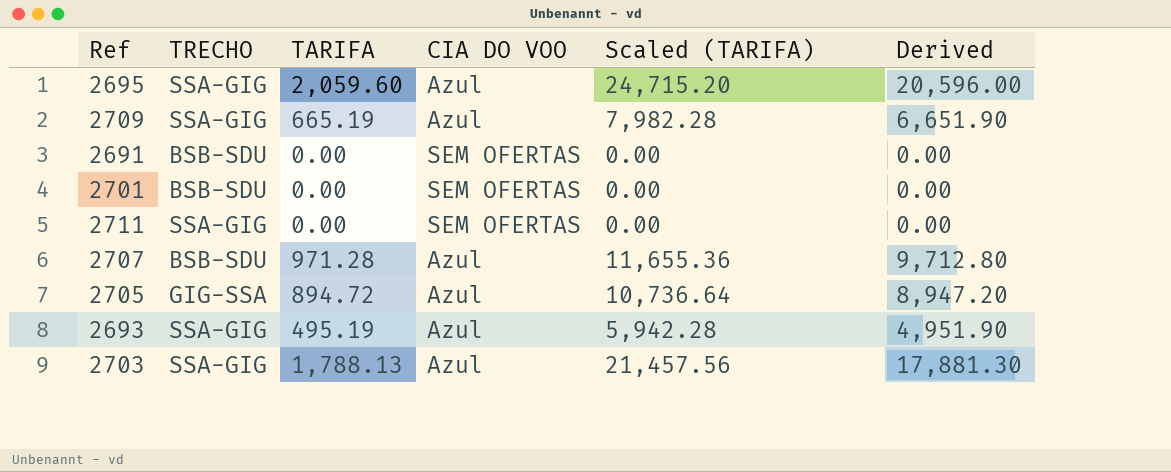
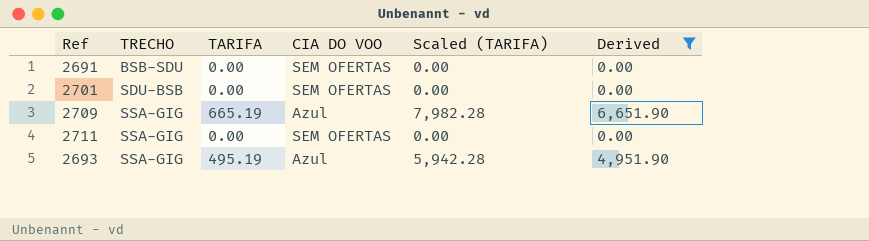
filter: none -> Derived <= 6,651.90
row order: none -> TRECHO ascending
2701 | TRECHO: BSB-SDU -> SDU-BSB

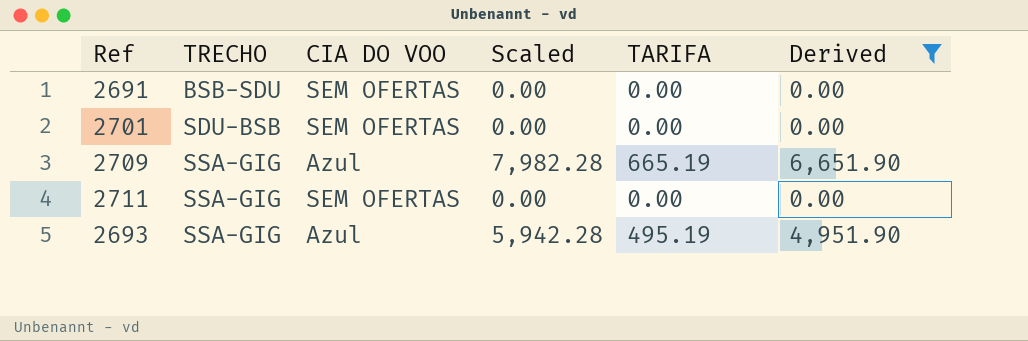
column name: Scaled (TARIFA) -> Scaled
column TARIFA | position: 3 -> 5

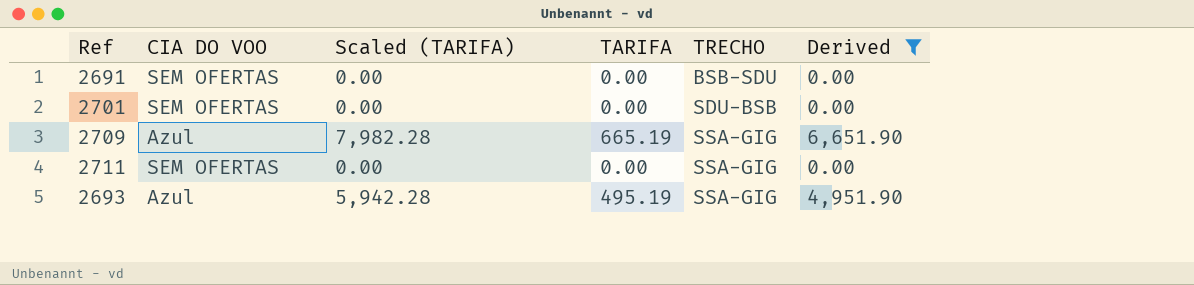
column name: Scaled -> Scaled (TARIFA)
column TRECHO | position: 2 -> 5

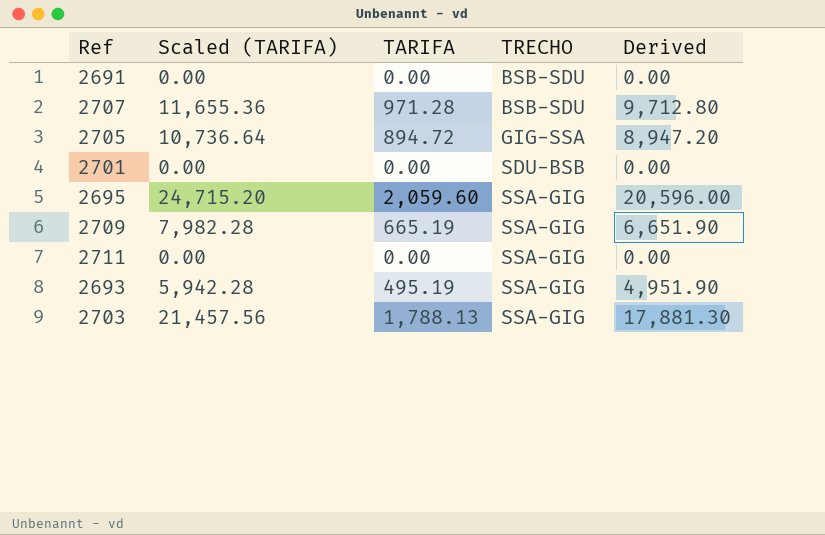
filter: Derived <= 6,651.90 -> none
column CIA DO VOO | position: 2 -> none

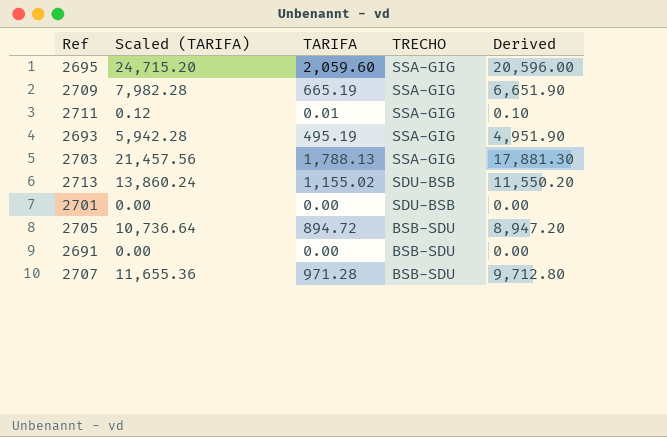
row order: TRECHO ascending -> TRECHO descending
2711 | Scaled (TARIFA): 0.00 -> 0.12
2711 | TARIFA: 0.00 -> 0.01
2711 | Derived: 0.00 -> 0.10
row 2713: none -> 13,860.24 | 1,155.02 | SDU-BSB | 11,550.20
2705 | TRECHO: GIG-SSA -> BSB-SDU

